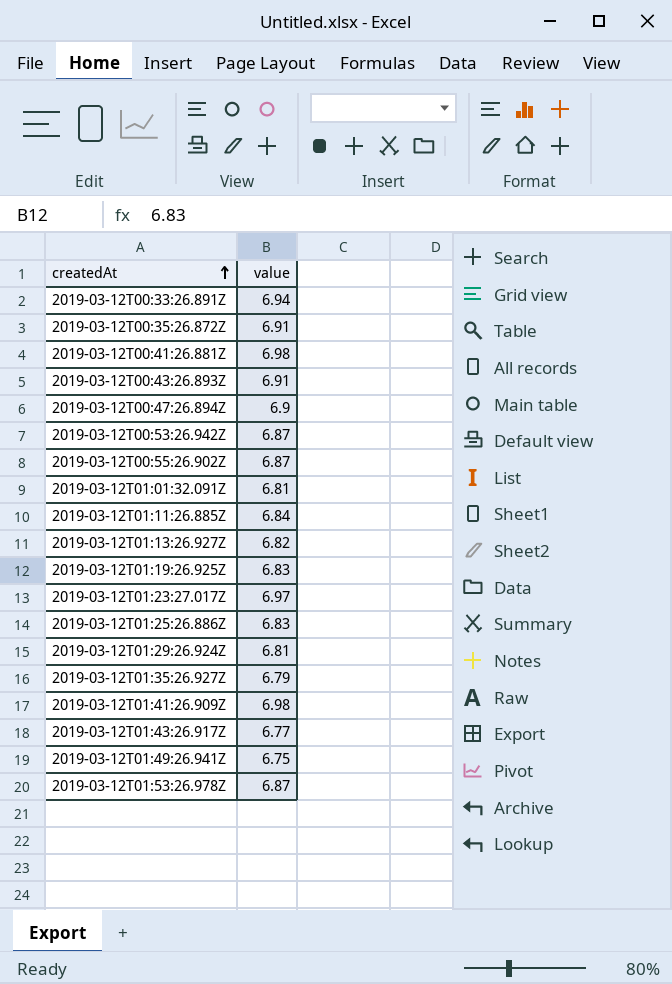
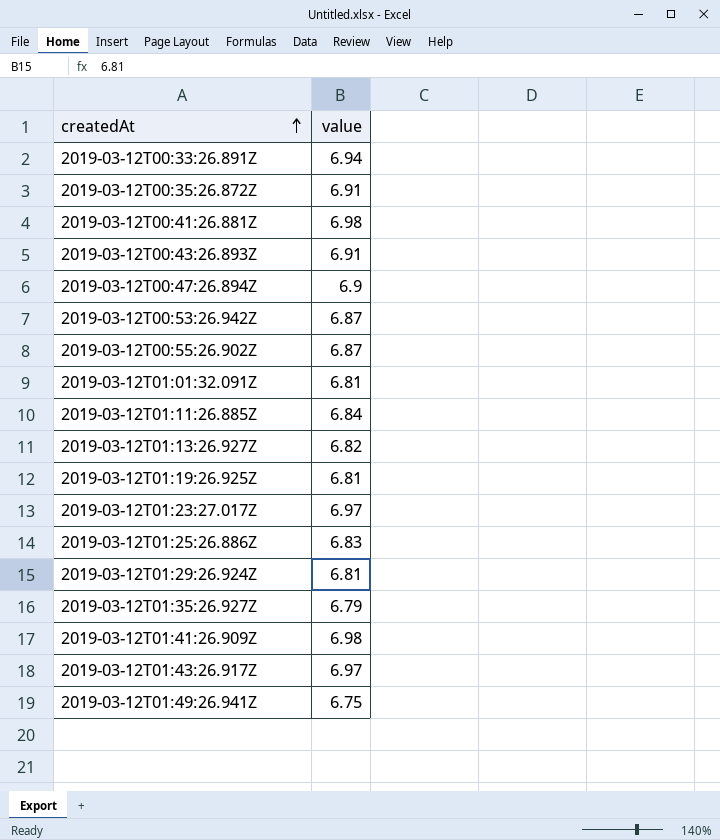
row 2019-03-12T01:53:26.978Z: 6.87 -> none
2019-03-12T01:19:26.925Z | value: 6.83 -> 6.81
2019-03-12T01:43:26.917Z | value: 6.77 -> 6.97

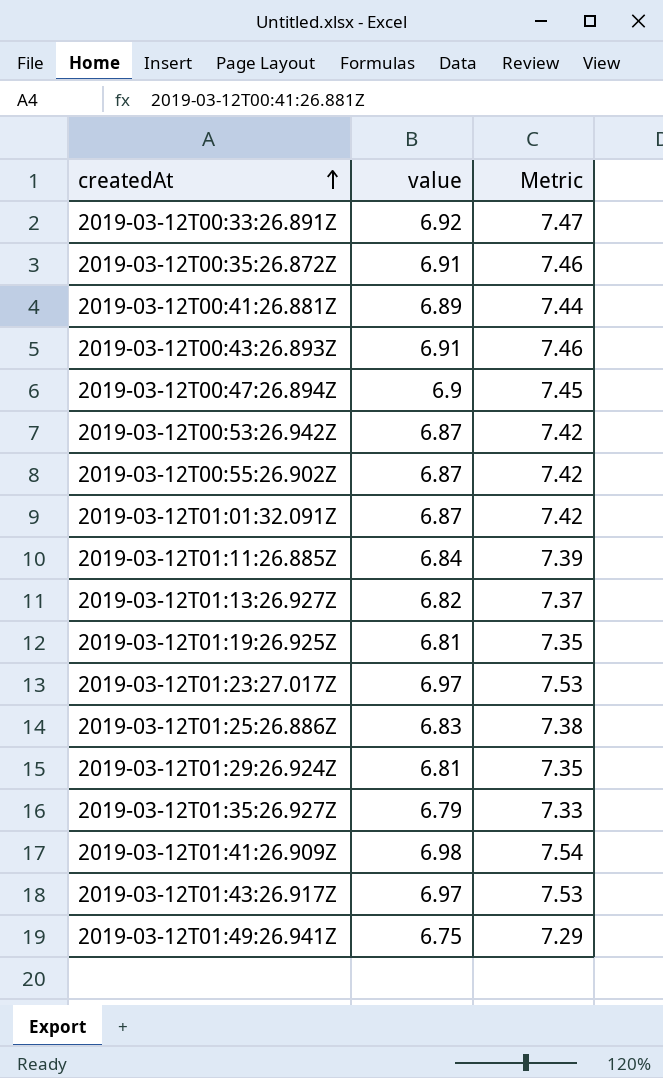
column Metric | formula: none -> [value] * 1.08
2019-03-12T00:33:26.891Z | value: 6.94 -> 6.92
2019-03-12T00:41:26.881Z | value: 6.98 -> 6.89
2019-03-12T01:01:32.091Z | value: 6.81 -> 6.87

